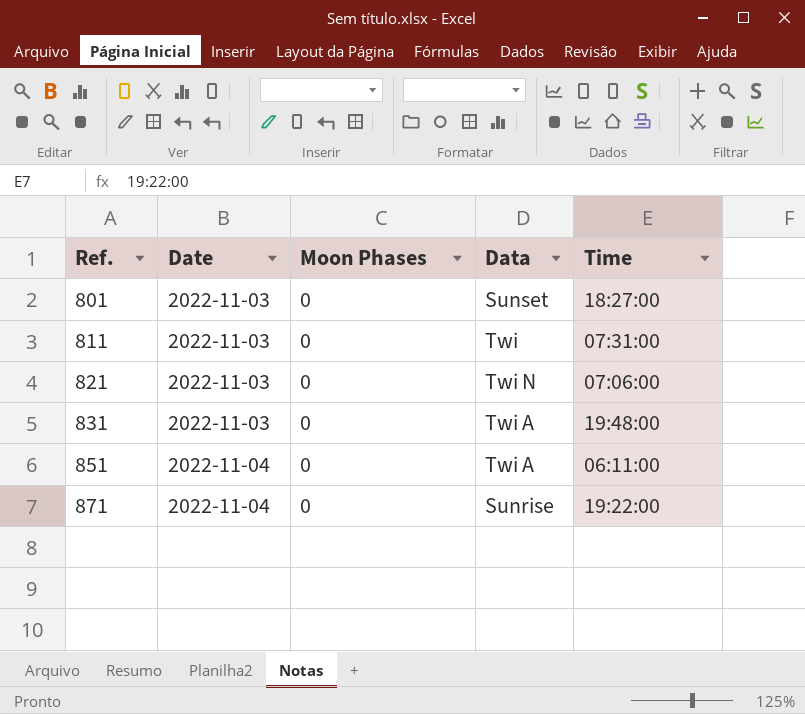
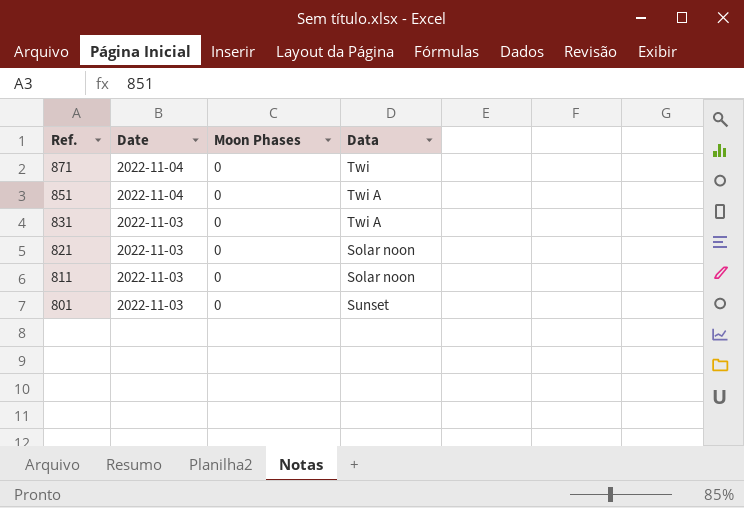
row order: Ref. ascending -> Ref. descending
column Time | position: 5 -> none
871 | Data: Sunrise -> Twi
821 | Data: Twi N -> Solar noon
811 | Data: Twi -> Solar noon

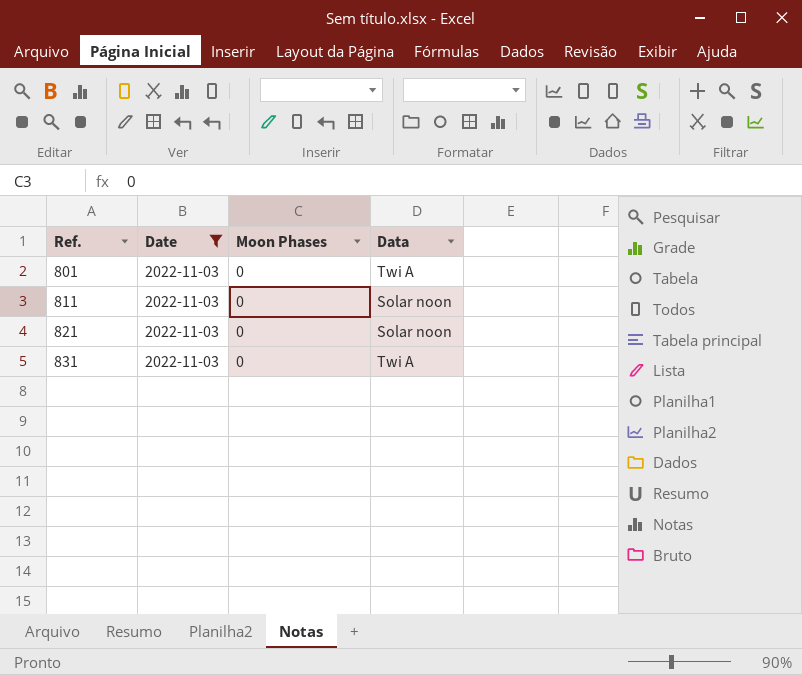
filter: none -> Date = 2022-11-03
row order: Ref. descending -> Ref. ascending
801 | Data: Sunset -> Twi A

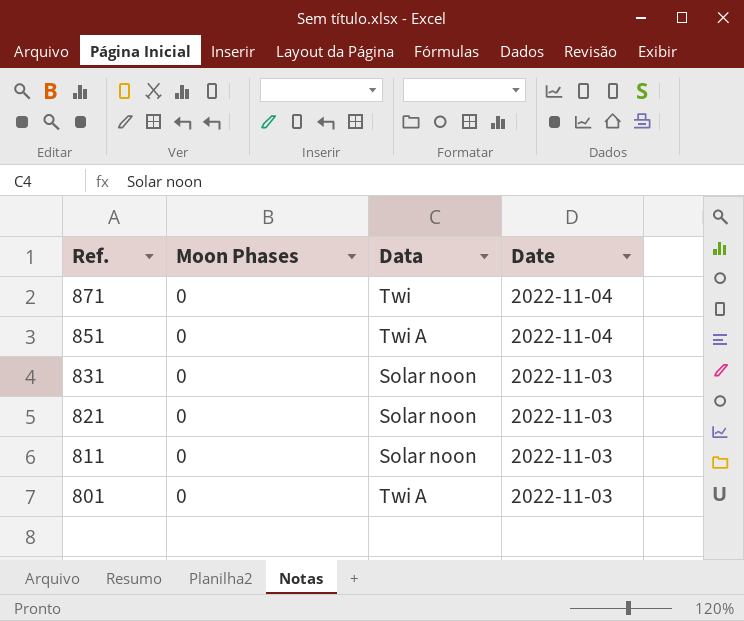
filter: Date = 2022-11-03 -> none
row order: Ref. ascending -> Ref. descending
column Date | position: 2 -> 4
831 | Data: Twi A -> Solar noon

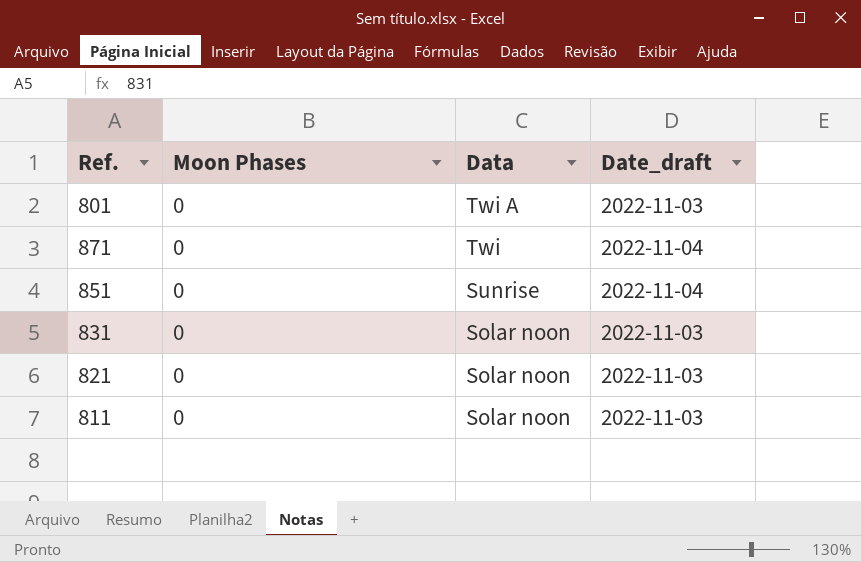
row order: Ref. descending -> Data descending
column name: Date -> Date_draft
851 | Data: Twi A -> Sunrise

